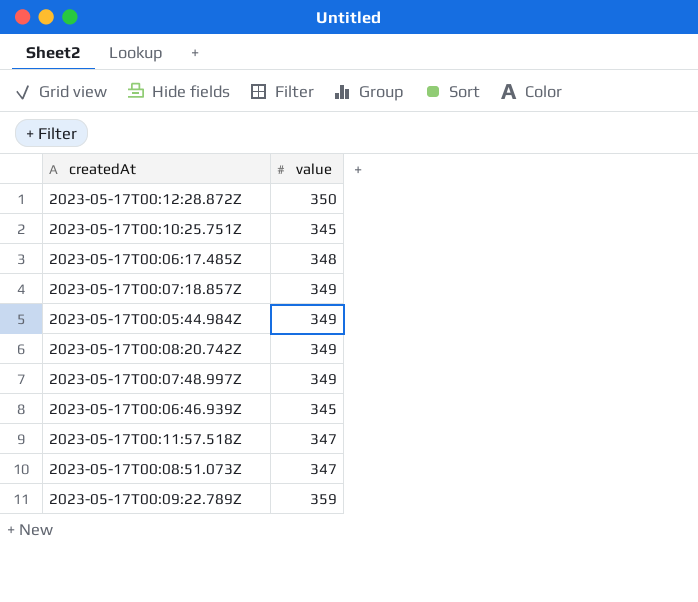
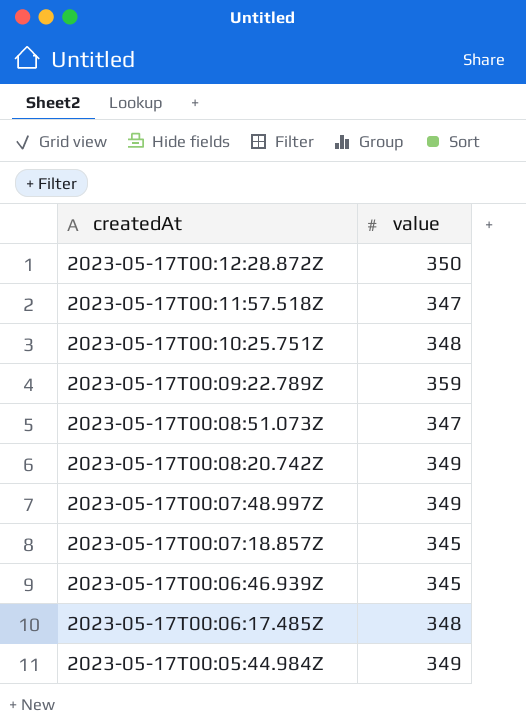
row order: none -> createdAt descending
2023-05-17T00:10:25.751Z | value: 345 -> 348
2023-05-17T00:07:18.857Z | value: 349 -> 345

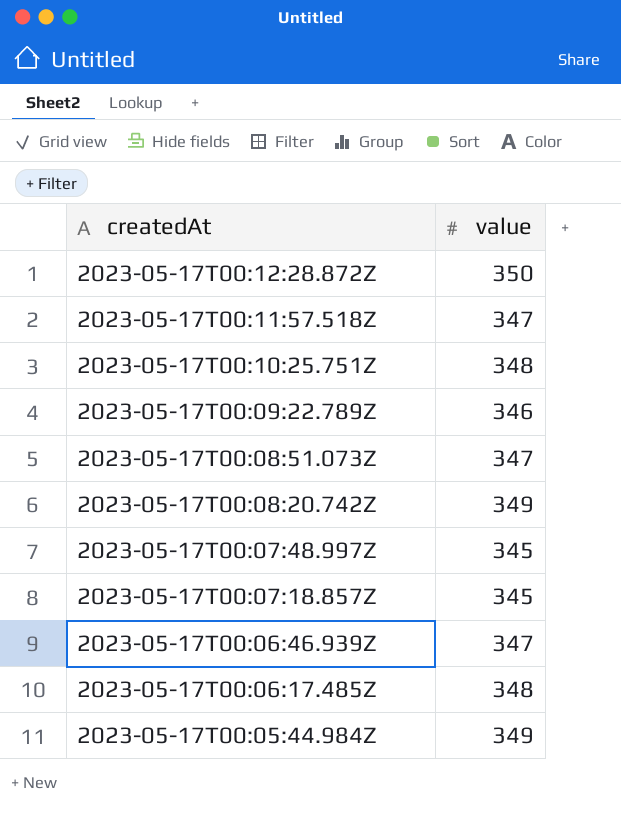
2023-05-17T00:09:22.789Z | value: 359 -> 346
2023-05-17T00:07:48.997Z | value: 349 -> 345
2023-05-17T00:06:46.939Z | value: 345 -> 347

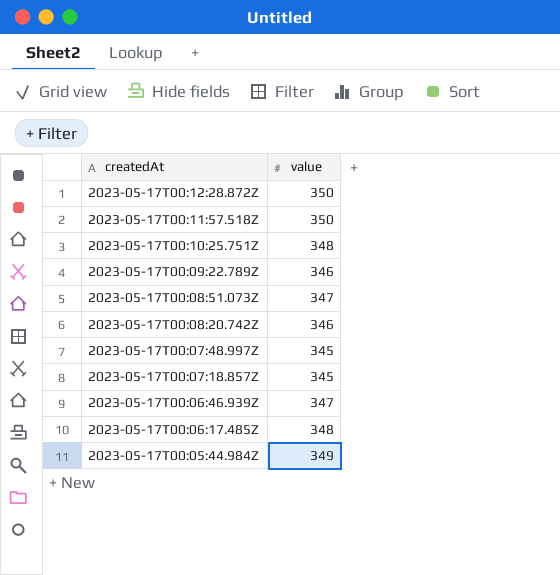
2023-05-17T00:11:57.518Z | value: 347 -> 350
2023-05-17T00:08:20.742Z | value: 349 -> 346

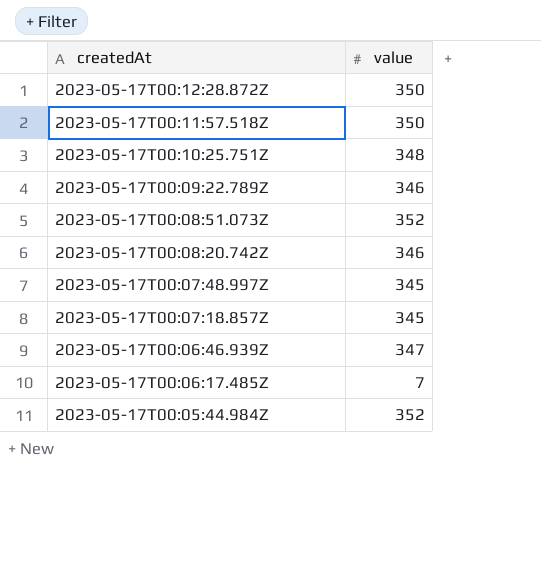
2023-05-17T00:08:51.073Z | value: 347 -> 352
2023-05-17T00:06:17.485Z | value: 348 -> 7
2023-05-17T00:05:44.984Z | value: 349 -> 352

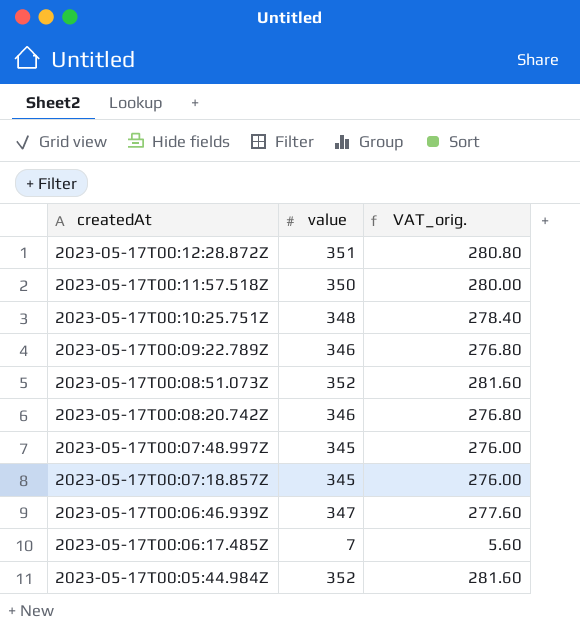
column VAT_orig. | formula: none -> [value] * 0.8
2023-05-17T00:12:28.872Z | value: 350 -> 351

